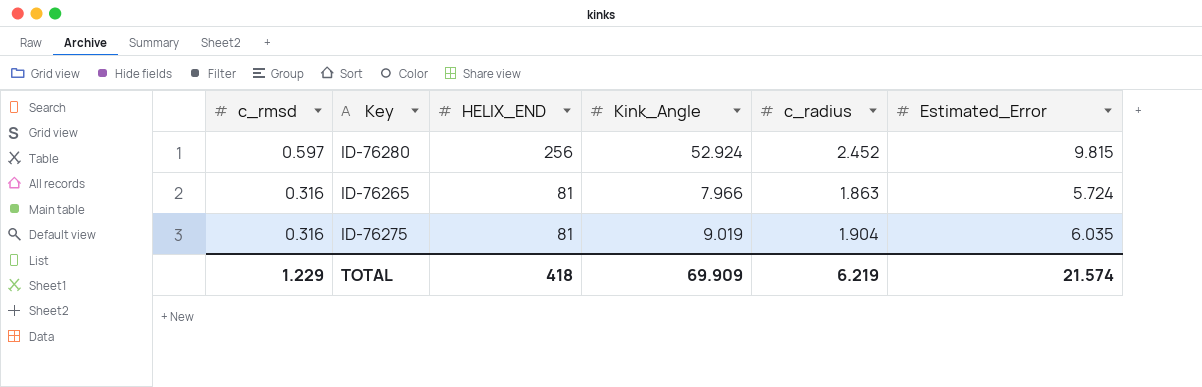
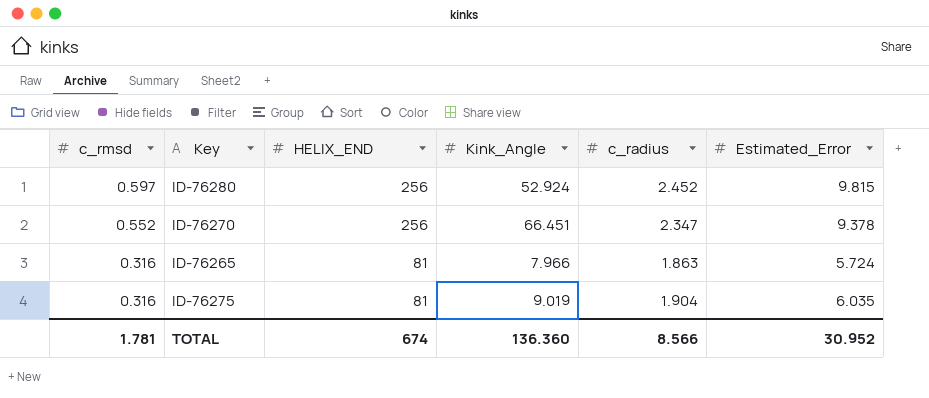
row ID-76270: none -> 0.552 | 256 | 66.451 | 2.347 | 9.378
TOTAL | c_rmsd: 1.229 -> 1.781
TOTAL | HELIX_END: 418 -> 674
TOTAL | Kink_Angle: 69.909 -> 136.360
TOTAL | c_radius: 6.219 -> 8.566
TOTAL | Estimated_Error: 21.574 -> 30.952

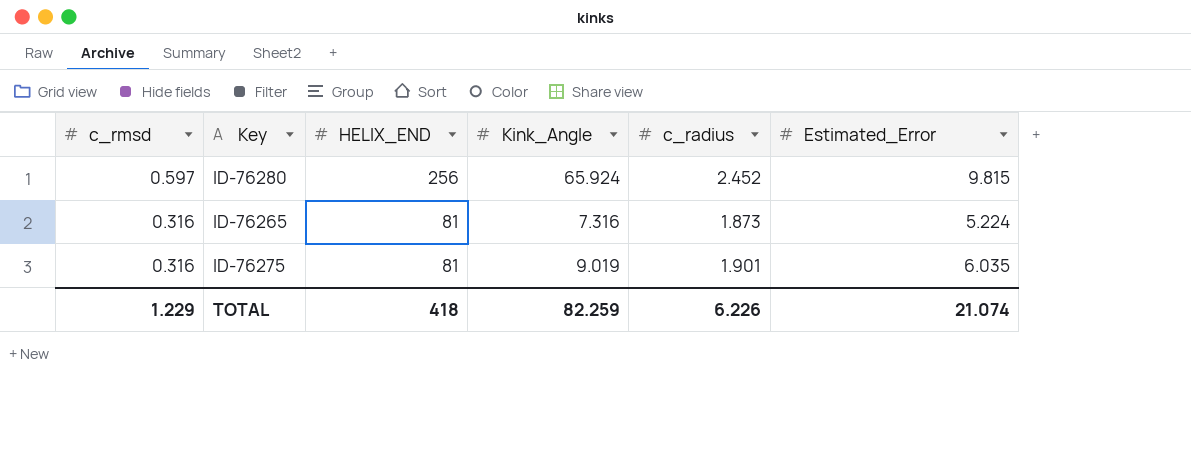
row ID-76270: 0.552 | 256 | 66.451 | 2.347 | 9.378 -> none
ID-76280 | Kink_Angle: 52.924 -> 65.924
ID-76265 | Kink_Angle: 7.966 -> 7.316
ID-76265 | c_radius: 1.863 -> 1.873
ID-76265 | Estimated_Error: 5.724 -> 5.224
ID-76275 | c_radius: 1.904 -> 1.901
TOTAL | c_rmsd: 1.781 -> 1.229
TOTAL | HELIX_END: 674 -> 418
TOTAL | Kink_Angle: 136.360 -> 82.259
TOTAL | c_radius: 8.566 -> 6.226
TOTAL | Estimated_Error: 30.952 -> 21.074

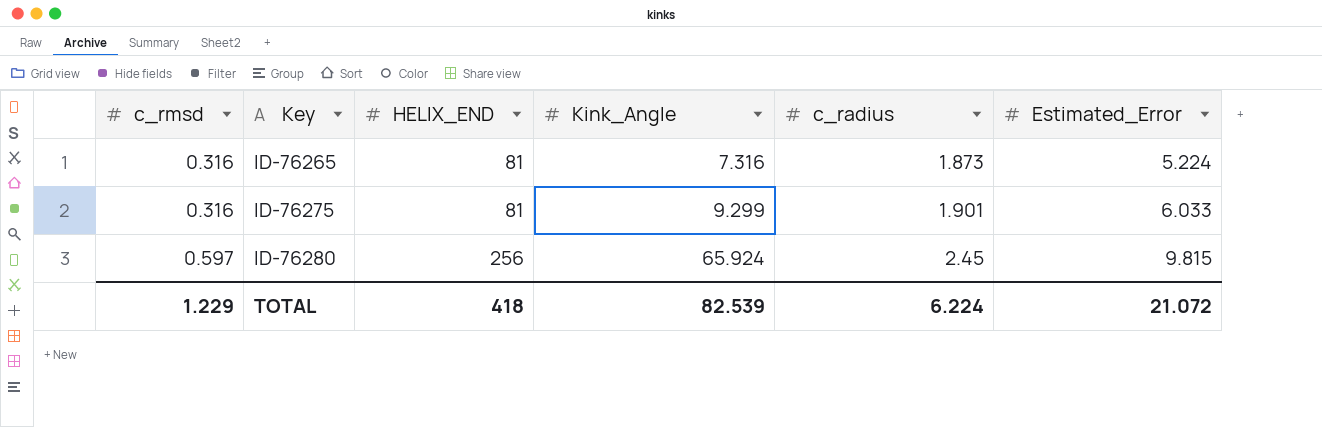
row order: c_rmsd descending -> c_rmsd ascending
ID-76275 | Kink_Angle: 9.019 -> 9.299
ID-76275 | Estimated_Error: 6.035 -> 6.033
ID-76280 | c_radius: 2.452 -> 2.45
TOTAL | Kink_Angle: 82.259 -> 82.539
TOTAL | c_radius: 6.226 -> 6.224
TOTAL | Estimated_Error: 21.074 -> 21.072

